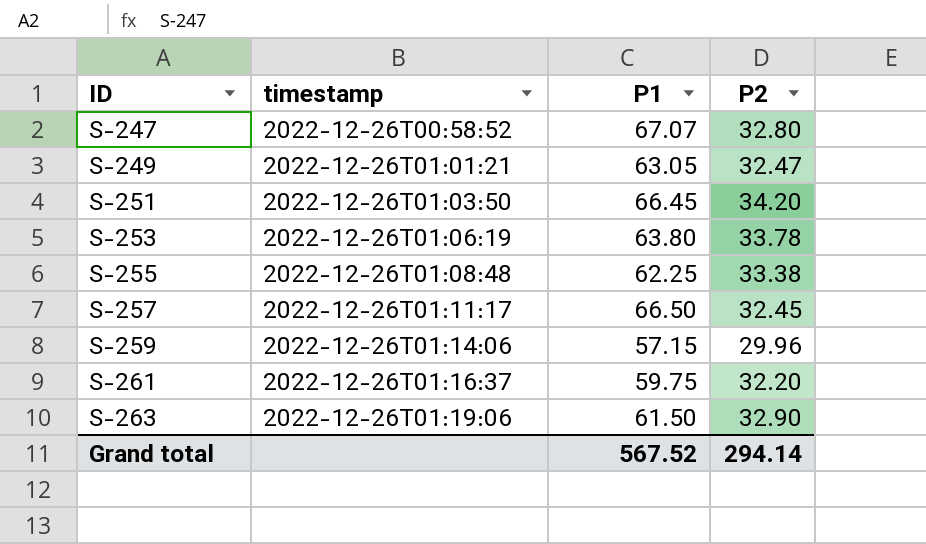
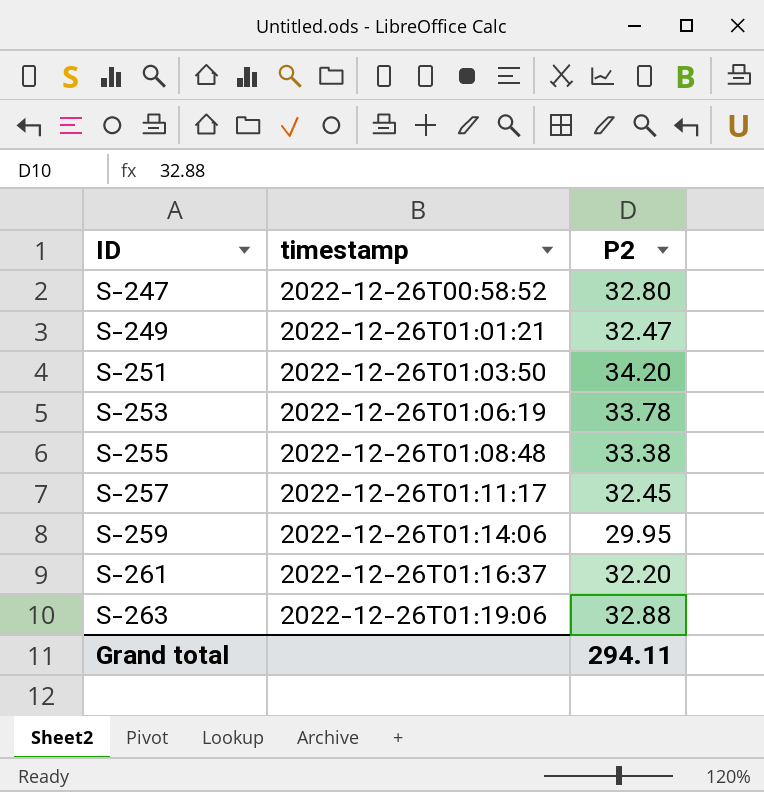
column P1 | position: 3 -> none
S-259 | P2: 29.96 -> 29.95
S-263 | P2: 32.90 -> 32.88
Grand total | P2: 294.14 -> 294.11

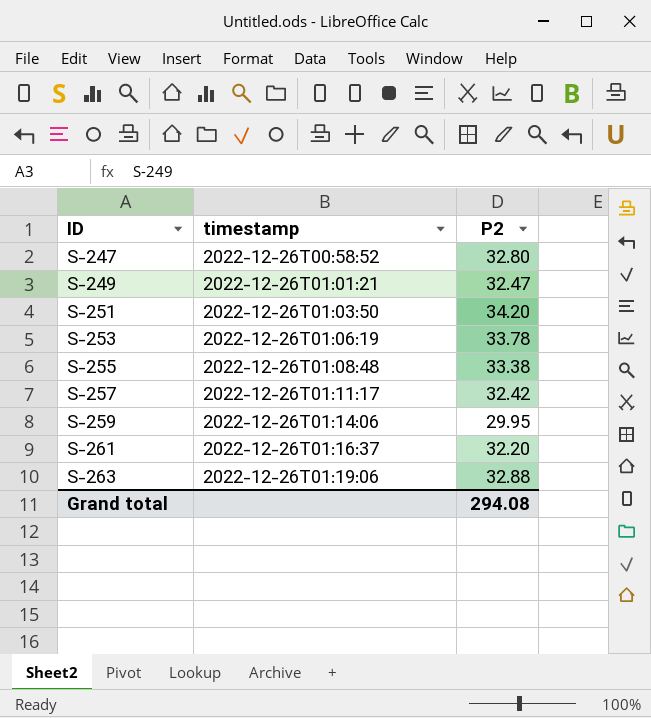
S-257 | P2: 32.45 -> 32.42
Grand total | P2: 294.11 -> 294.08

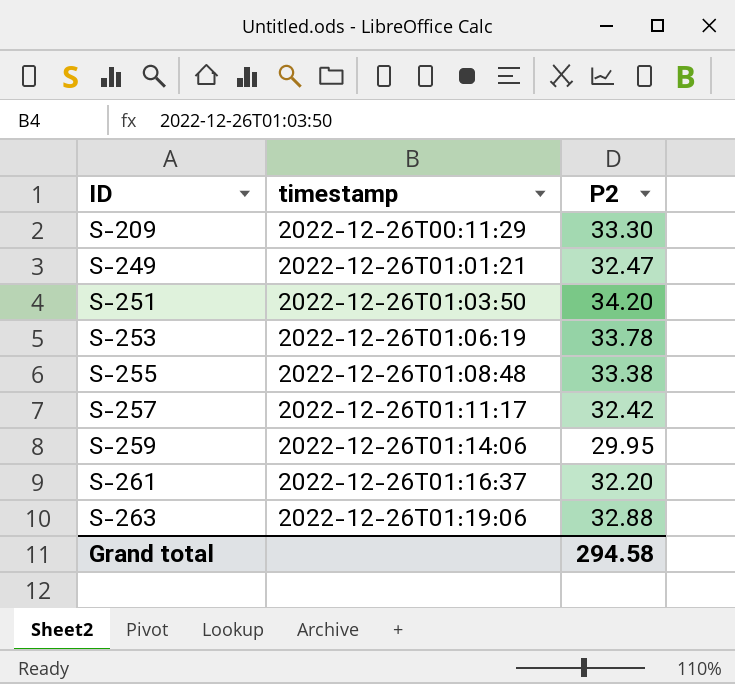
row S-247: 2022-12-26T00:58:52 | 32.80 -> none
row S-209: none -> 2022-12-26T00:11:29 | 33.30
Grand total | P2: 294.08 -> 294.58

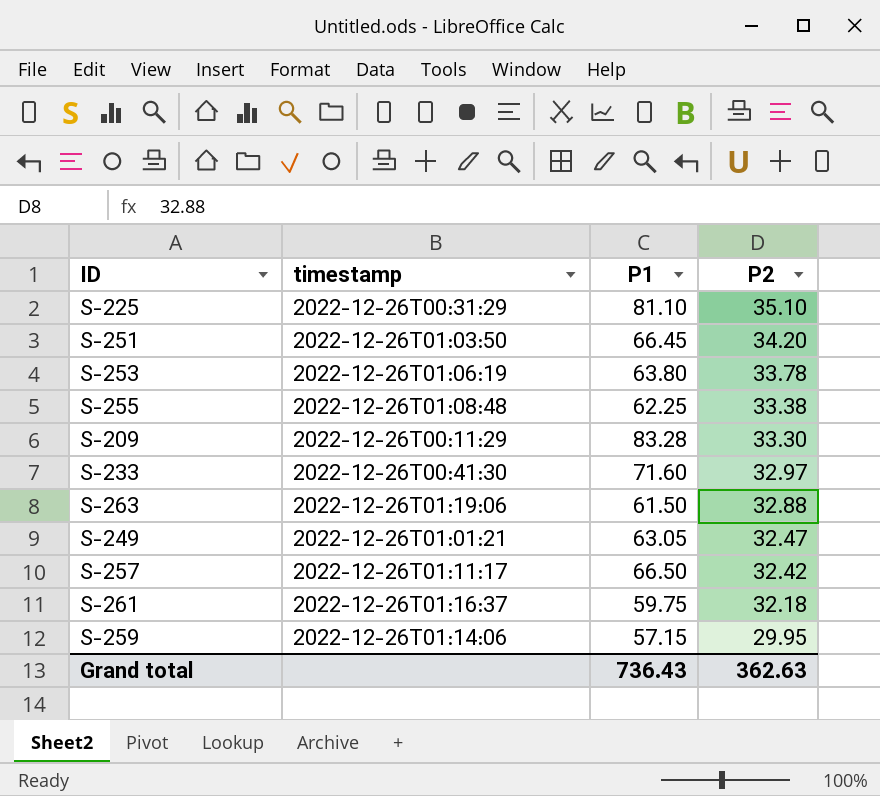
row order: ID ascending -> P2 descending
column P1 | position: none -> 3
row S-225: none -> 2022-12-26T00:31:29 | 81.10 | 35.10
row S-233: none -> 2022-12-26T00:41:30 | 71.60 | 32.97
S-261 | P2: 32.20 -> 32.18
Grand total | P2: 294.58 -> 362.63

